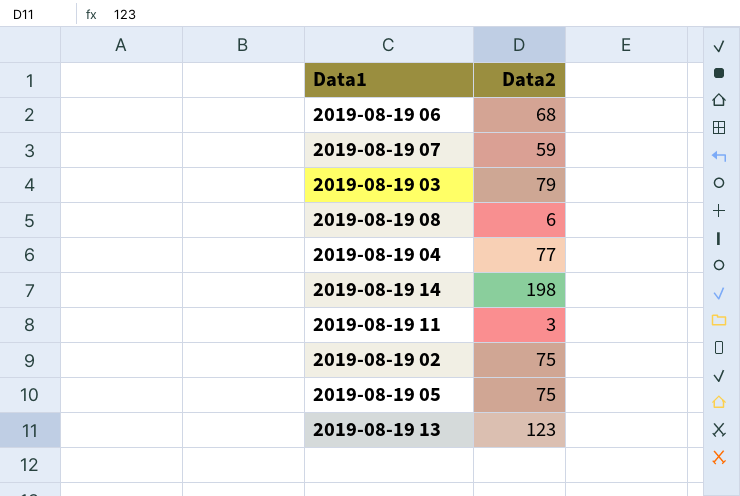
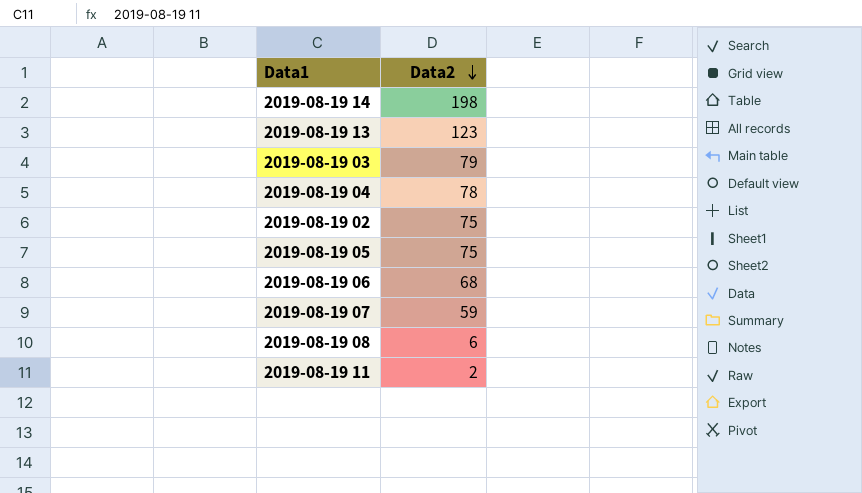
row order: none -> Data2 descending
2019-08-19 04 | Data2: 77 -> 78
2019-08-19 11 | Data2: 3 -> 2

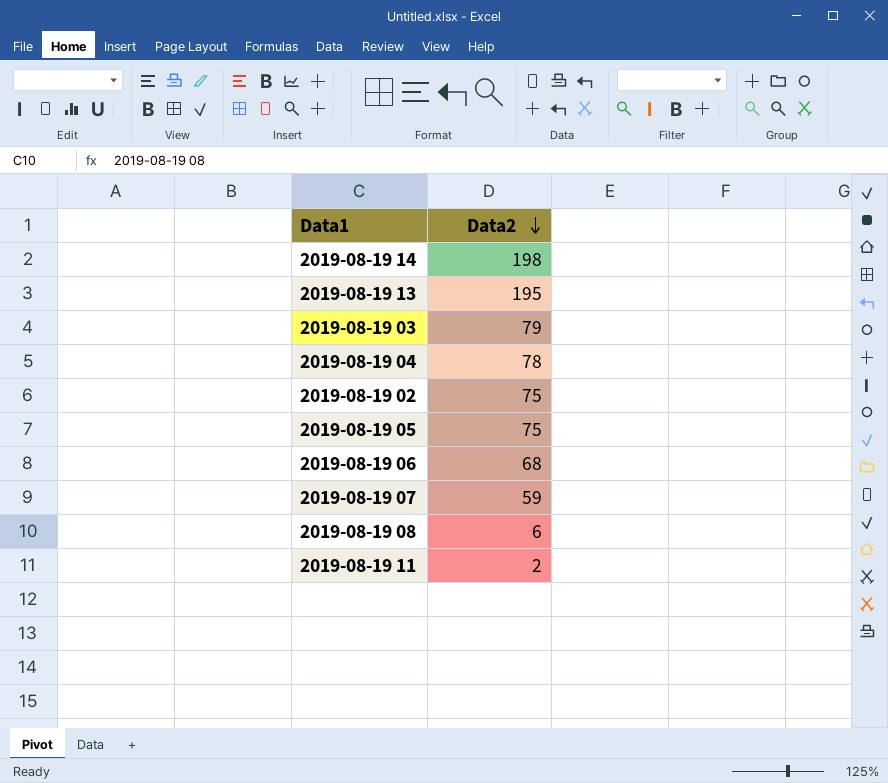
2019-08-19 13 | Data2: 123 -> 195

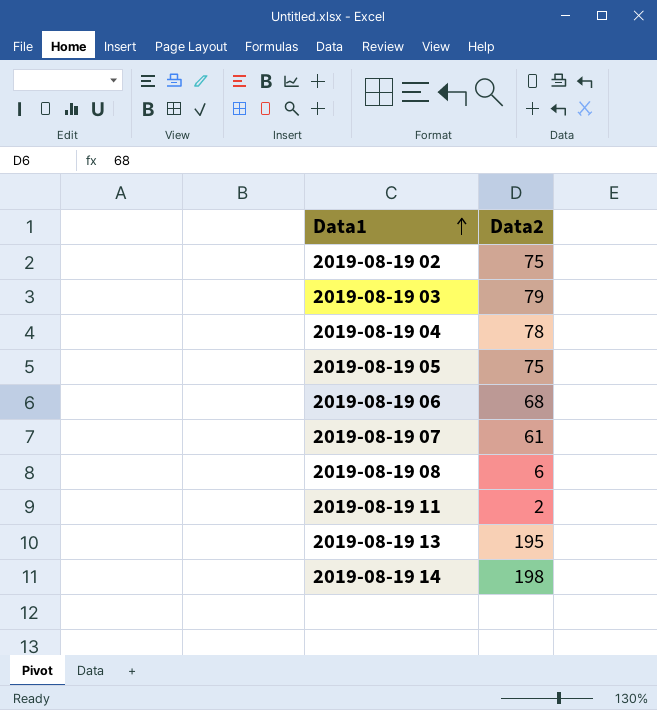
row order: Data2 descending -> Data1 ascending
2019-08-19 07 | Data2: 59 -> 61

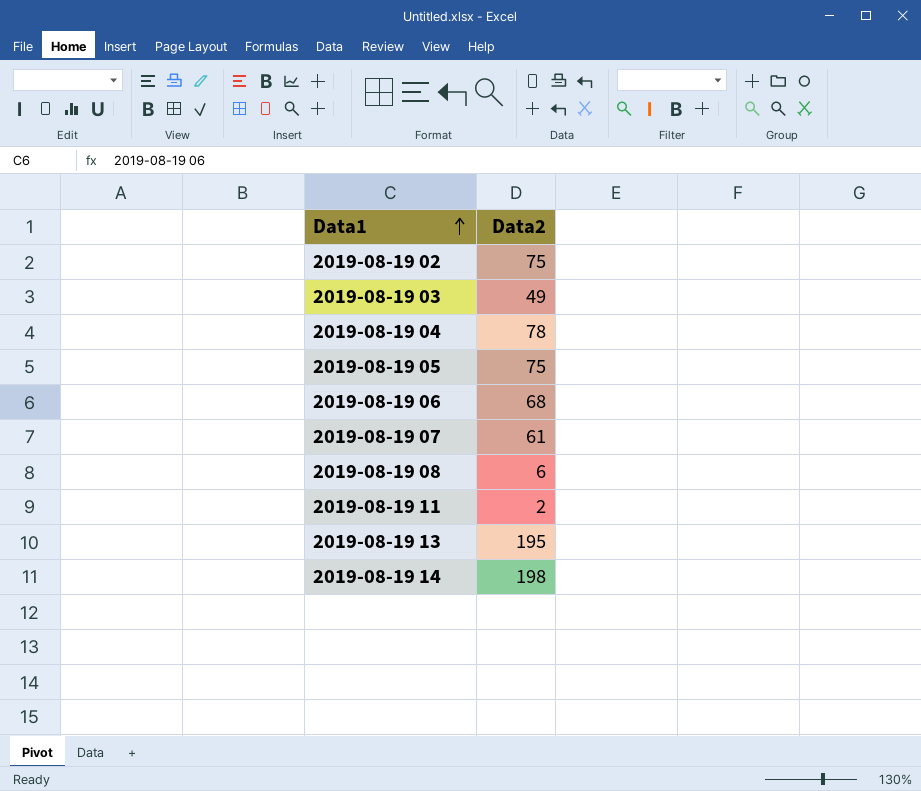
2019-08-19 03 | Data2: 79 -> 49

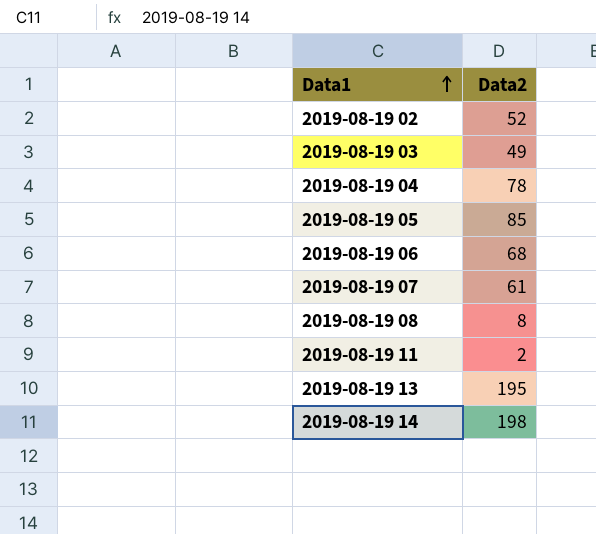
2019-08-19 02 | Data2: 75 -> 52
2019-08-19 05 | Data2: 75 -> 85
2019-08-19 08 | Data2: 6 -> 8

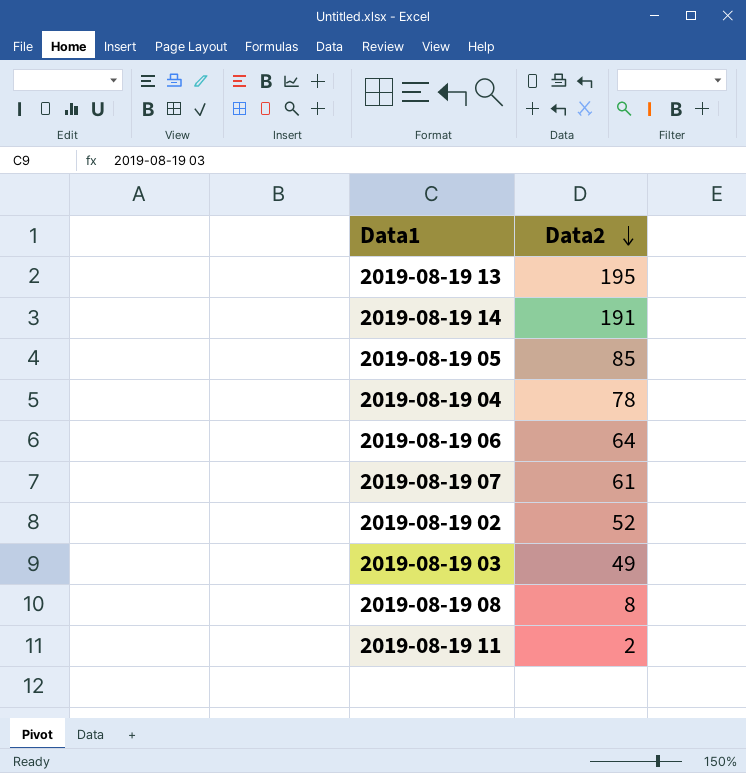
row order: Data1 ascending -> Data2 descending
2019-08-19 14 | Data2: 198 -> 191
2019-08-19 06 | Data2: 68 -> 64

